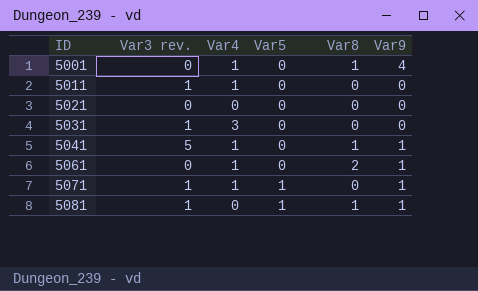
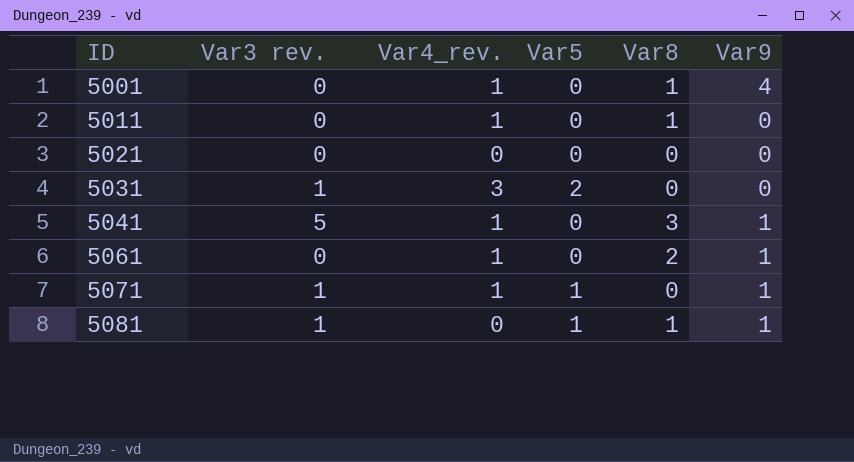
column name: Var4 -> Var4_rev.
5011 | Var3 rev.: 1 -> 0
5011 | Var8: 0 -> 1
5031 | Var5: 0 -> 2
5041 | Var8: 1 -> 3

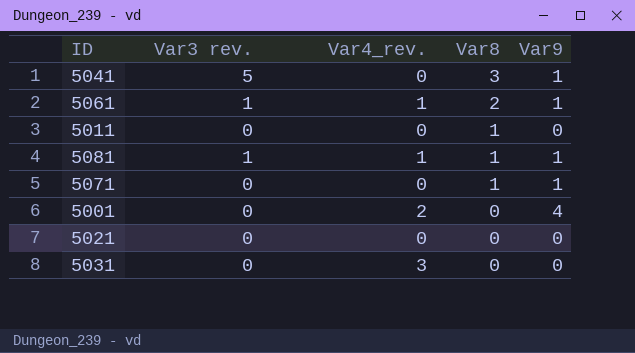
row order: ID ascending -> Var8 descending
column Var5 | position: 4 -> none
5041 | Var4_rev.: 1 -> 0
5061 | Var3 rev.: 0 -> 1
5011 | Var4_rev.: 1 -> 0
5081 | Var4_rev.: 0 -> 1
5071 | Var3 rev.: 1 -> 0
5071 | Var4_rev.: 1 -> 0
5071 | Var8: 0 -> 1
5001 | Var4_rev.: 1 -> 2
5001 | Var8: 1 -> 0
5031 | Var3 rev.: 1 -> 0

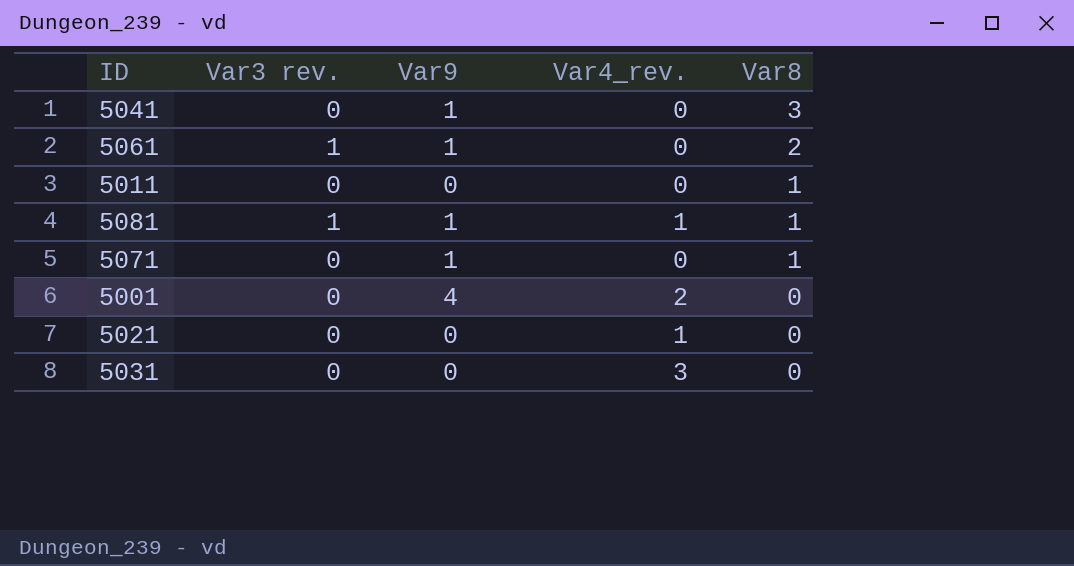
column Var9 | position: 5 -> 3
5041 | Var3 rev.: 5 -> 0
5061 | Var4_rev.: 1 -> 0
5021 | Var4_rev.: 0 -> 1

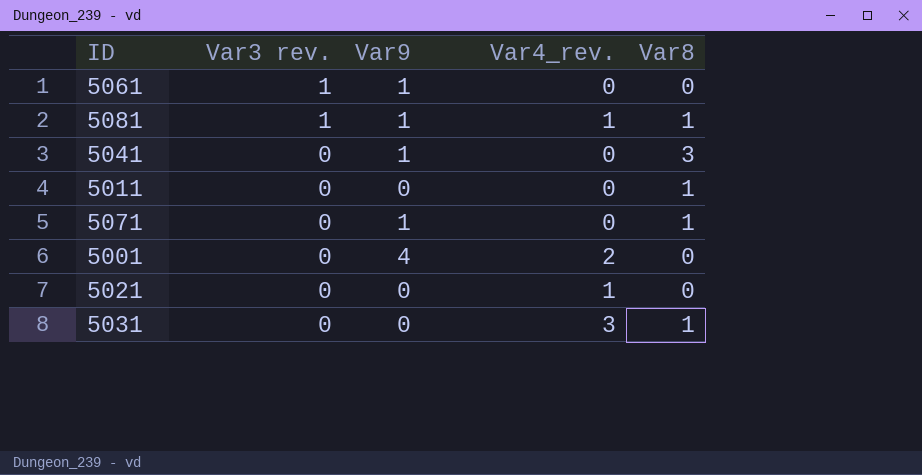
row order: Var8 descending -> Var3 rev. descending
5061 | Var8: 2 -> 0
5031 | Var8: 0 -> 1

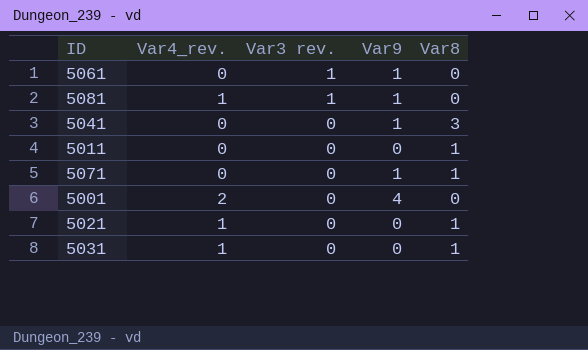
column Var4_rev. | position: 4 -> 2
5081 | Var8: 1 -> 0
5021 | Var8: 0 -> 1
5031 | Var4_rev.: 3 -> 1

